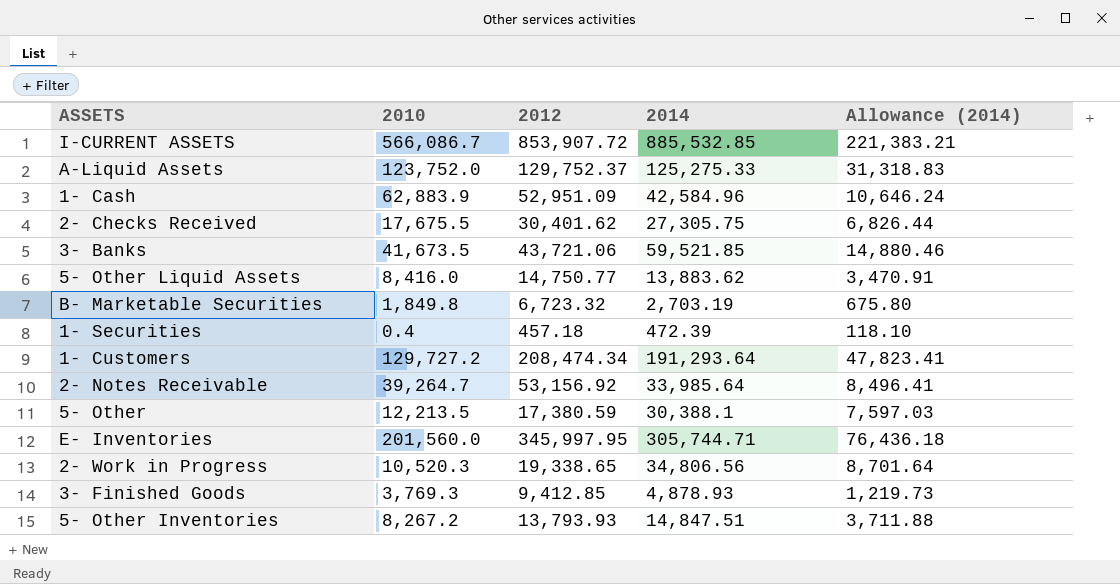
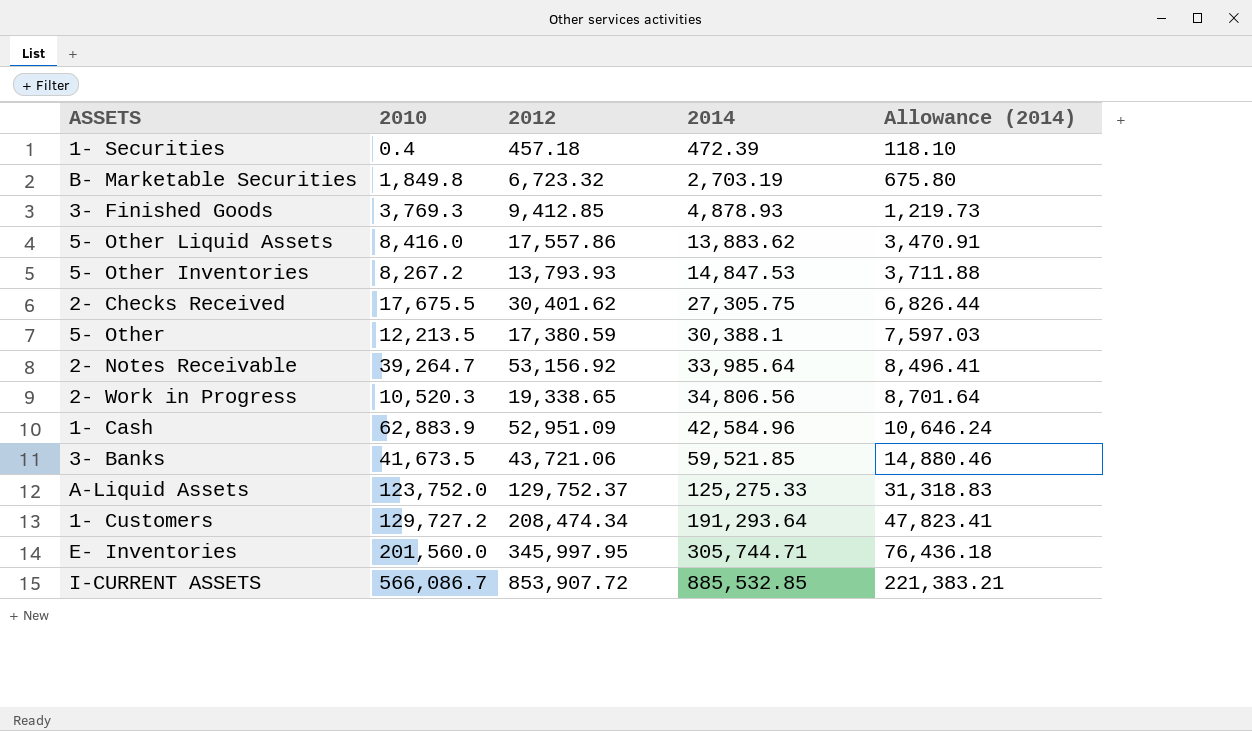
row order: none -> 2014 ascending
5- Other Liquid Assets | 2012: 14,750.77 -> 17,557.86
5- Other Inventories | 2014: 14,847.51 -> 14,847.53

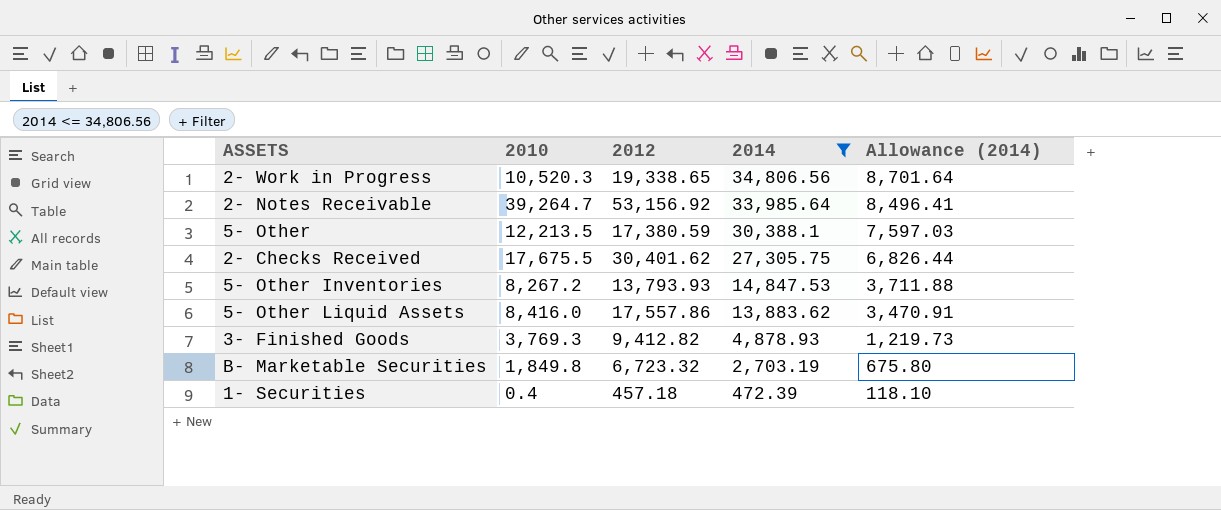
filter: none -> 2014 <= 34,806.56
row order: 2014 ascending -> 2014 descending
3- Finished Goods | 2012: 9,412.85 -> 9,412.82

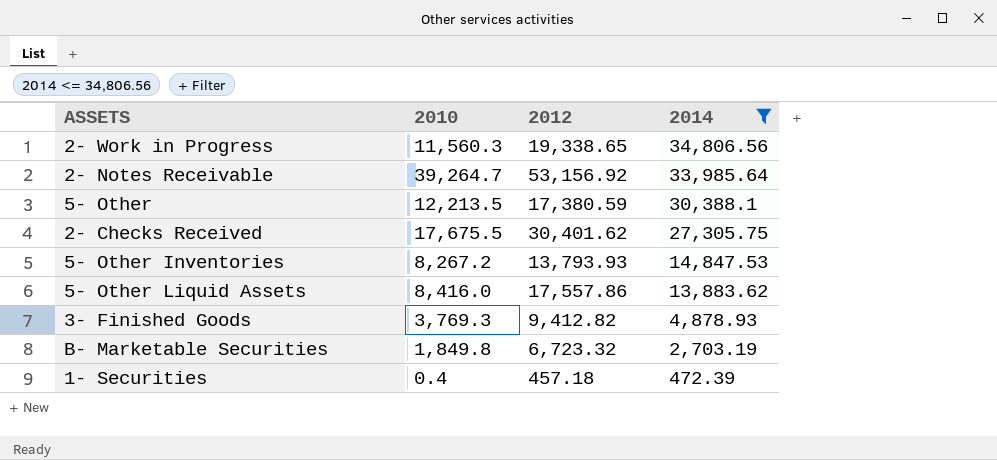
column Allowance (2014) | formula: [2014] * 0.25 -> none
2- Work in Progress | 2010: 10,520.3 -> 11,560.3

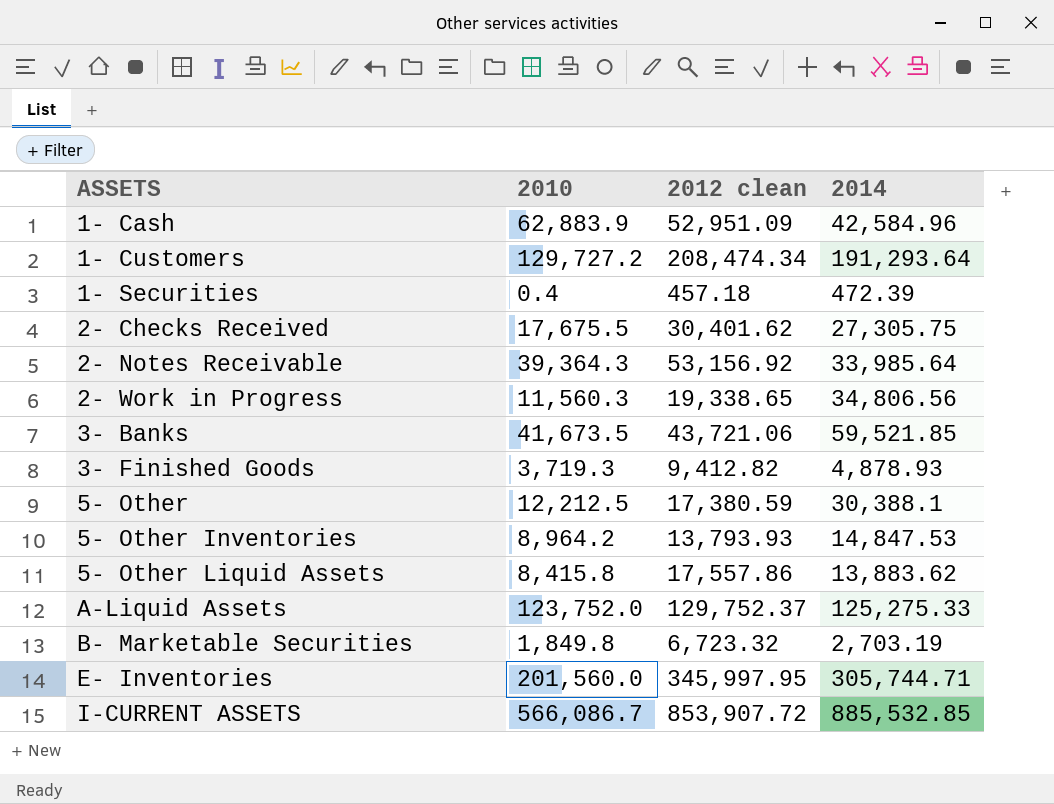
filter: 2014 <= 34,806.56 -> none
row order: 2014 descending -> ASSETS ascending
column name: 2012 -> 2012 clean
2- Notes Receivable | 2010: 39,264.7 -> 39,364.3
3- Finished Goods | 2010: 3,769.3 -> 3,719.3
5- Other | 2010: 12,213.5 -> 12,212.5
5- Other Inventories | 2010: 8,267.2 -> 8,964.2
5- Other Liquid Assets | 2010: 8,416.0 -> 8,415.8

